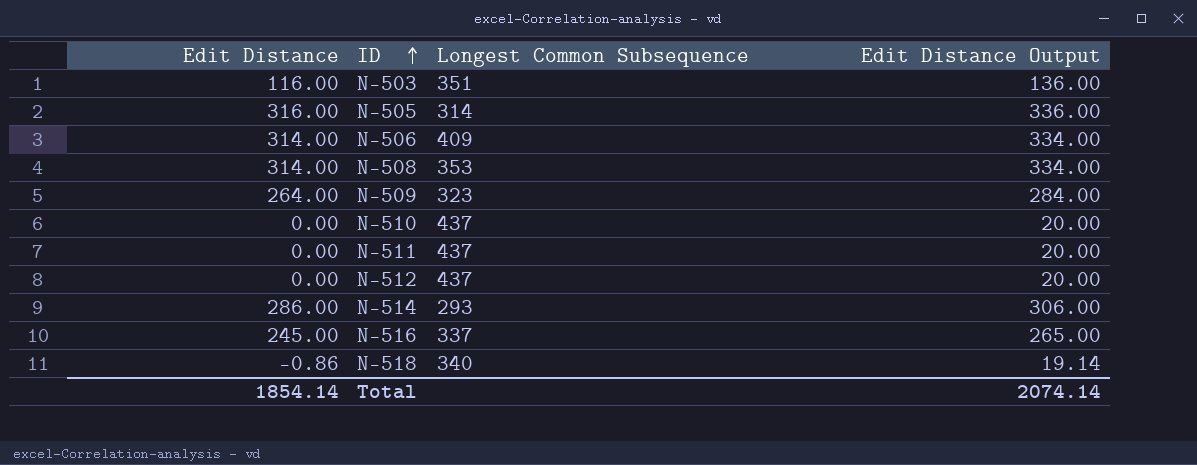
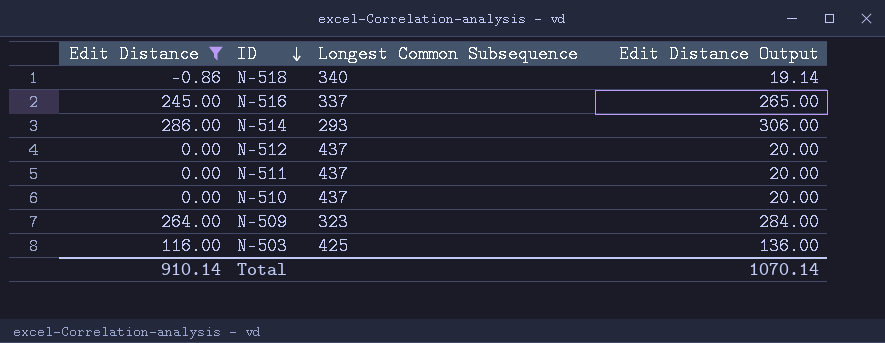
filter: none -> Edit Distance <= 286.00
row order: ID ascending -> ID descending
N-503 | Longest Common Subsequence: 351 -> 425
Total | Edit Distance: 1854.14 -> 910.14
Total | Edit Distance Output: 2074.14 -> 1070.14

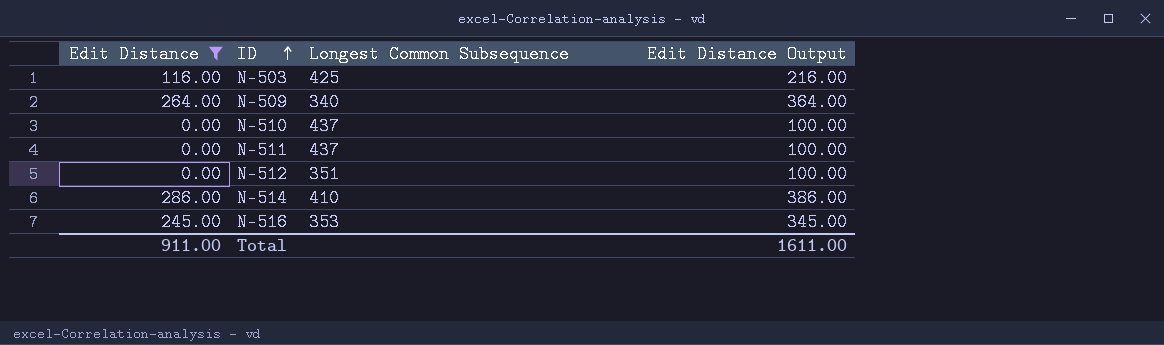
row order: ID descending -> ID ascending
column Edit Distance Output | formula: [Edit Distance] + 20 -> [Edit Distance] + 100
row N-518: -0.86 | 340 | 19.14 -> none
N-509 | Longest Common Subsequence: 323 -> 340
N-512 | Longest Common Subsequence: 437 -> 351
N-514 | Longest Common Subsequence: 293 -> 410
N-516 | Longest Common Subsequence: 337 -> 353
Total | Edit Distance: 910.14 -> 911.00
Total | Edit Distance Output: 1070.14 -> 1611.00

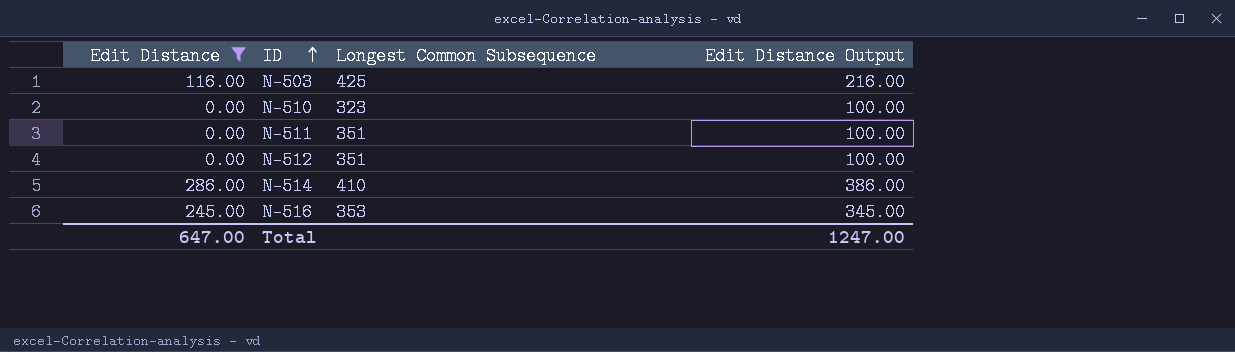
row N-509: 264.00 | 340 | 364.00 -> none
N-510 | Longest Common Subsequence: 437 -> 323
N-511 | Longest Common Subsequence: 437 -> 351
Total | Edit Distance: 911.00 -> 647.00
Total | Edit Distance Output: 1611.00 -> 1247.00

